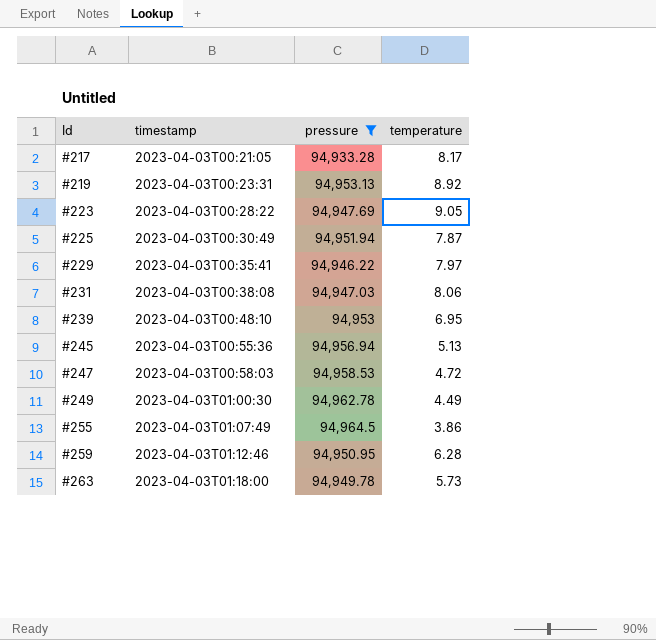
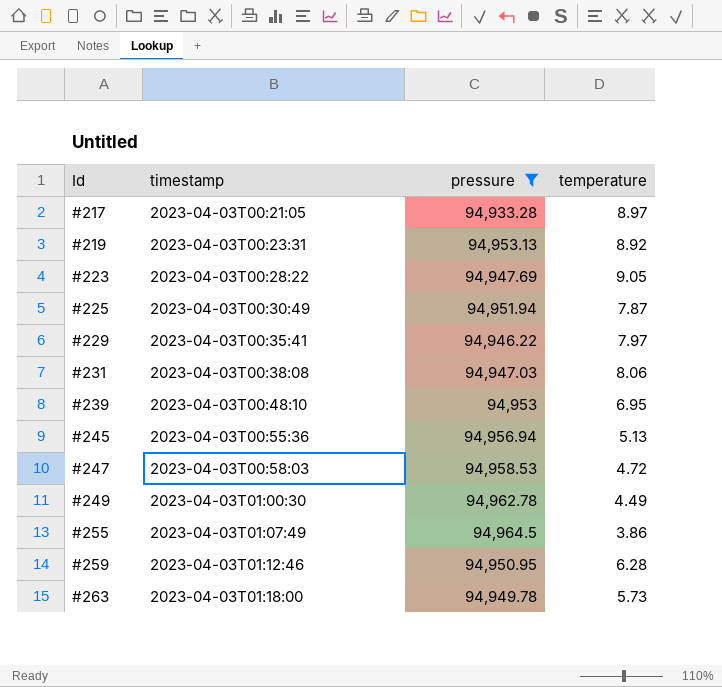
#217 | temperature: 8.17 -> 8.97

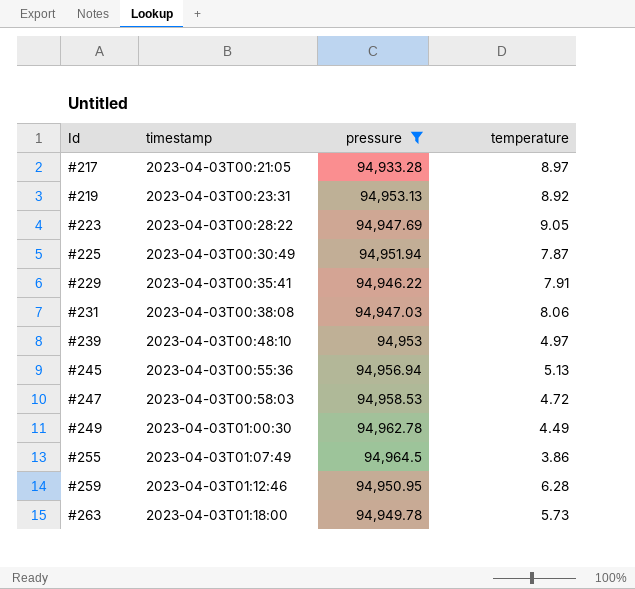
#229 | temperature: 7.97 -> 7.91
#239 | temperature: 6.95 -> 4.97

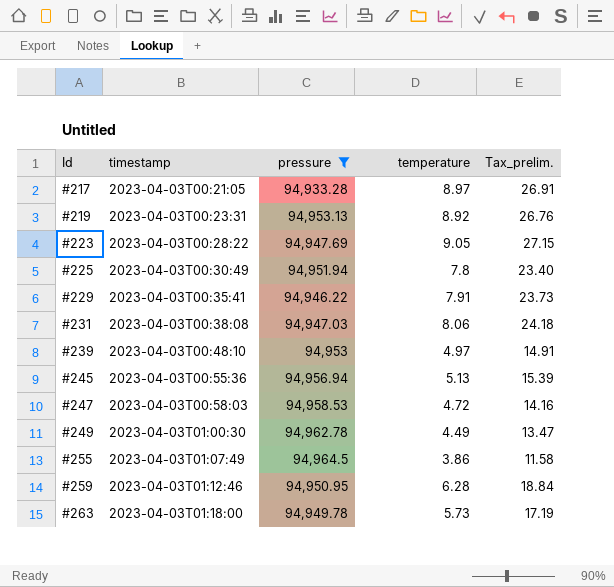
column Tax_prelim. | formula: none -> [temperature] * 3
#225 | temperature: 7.87 -> 7.8

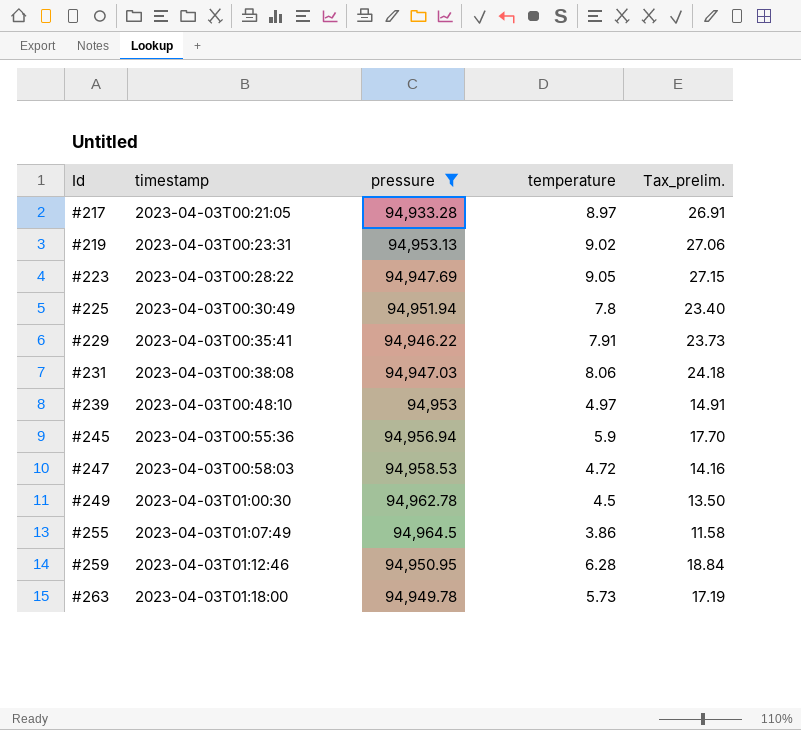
#219 | temperature: 8.92 -> 9.02
#219 | Tax_prelim.: 26.76 -> 27.06
#245 | temperature: 5.13 -> 5.9
#245 | Tax_prelim.: 15.39 -> 17.70
#249 | temperature: 4.49 -> 4.5
#249 | Tax_prelim.: 13.47 -> 13.50

